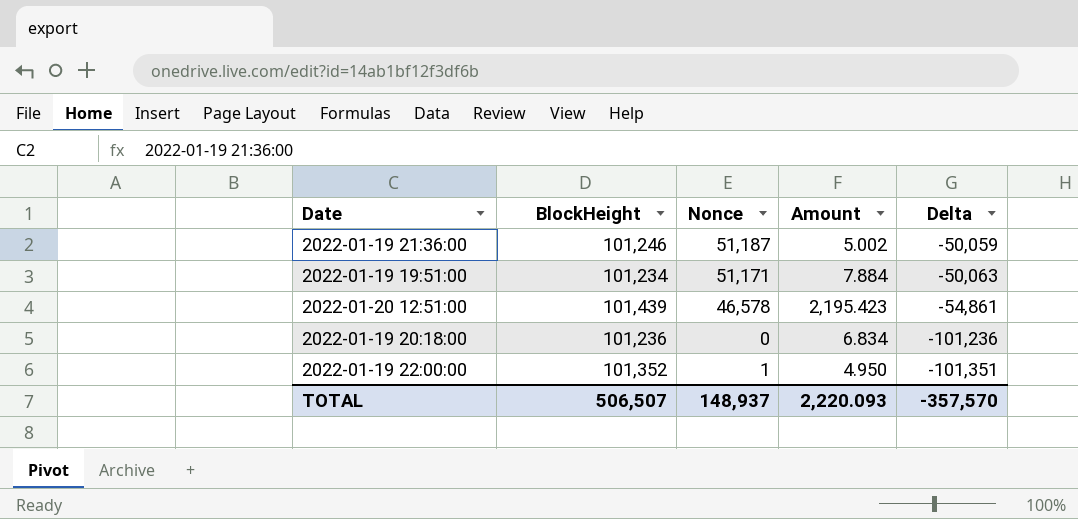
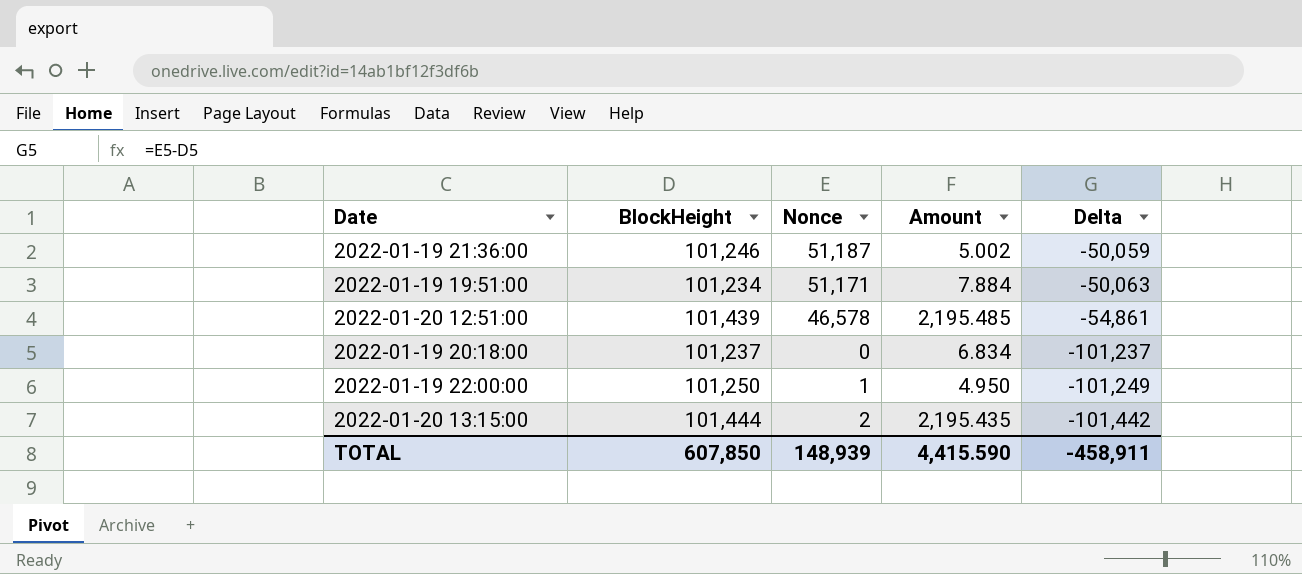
2022-01-20 12:51:00 | Amount: 2,195.423 -> 2,195.485
2022-01-19 20:18:00 | BlockHeight: 101,236 -> 101,237
2022-01-19 20:18:00 | Delta: -101,236 -> -101,237
2022-01-19 22:00:00 | BlockHeight: 101,352 -> 101,250
2022-01-19 22:00:00 | Delta: -101,351 -> -101,249
row 2022-01-20 13:15:00: none -> 101,444 | 2 | 2,195.435 | -101,442
TOTAL | BlockHeight: 506,507 -> 607,850
TOTAL | Nonce: 148,937 -> 148,939
TOTAL | Amount: 2,220.093 -> 4,415.590
TOTAL | Delta: -357,570 -> -458,911

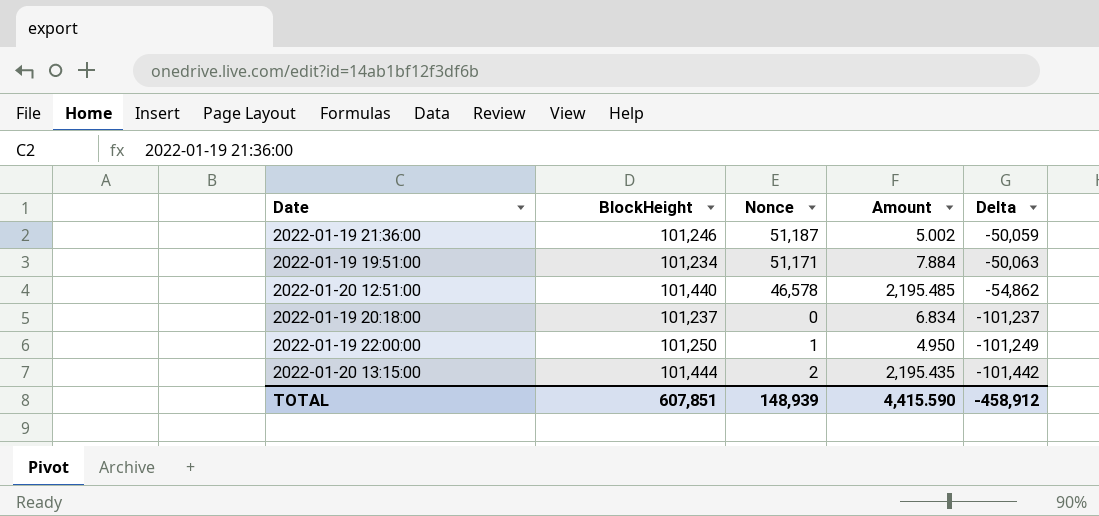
2022-01-20 12:51:00 | BlockHeight: 101,439 -> 101,440
2022-01-20 12:51:00 | Delta: -54,861 -> -54,862
TOTAL | BlockHeight: 607,850 -> 607,851
TOTAL | Delta: -458,911 -> -458,912

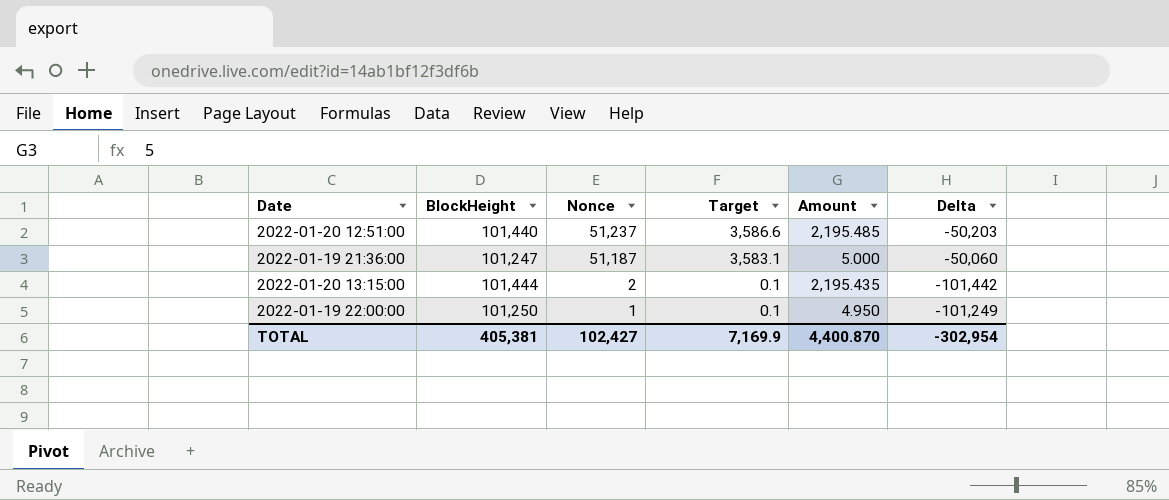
row order: Delta descending -> Nonce descending
column Target | formula: none -> [Nonce] * 0.07
row 2022-01-19 19:51:00: 101,234 | 51,171 | 7.884 | -50,063 -> none
row 2022-01-19 20:18:00: 101,237 | 0 | 6.834 | -101,237 -> none
2022-01-20 12:51:00 | Nonce: 46,578 -> 51,237
2022-01-20 12:51:00 | Delta: -54,862 -> -50,203
2022-01-19 21:36:00 | BlockHeight: 101,246 -> 101,247
2022-01-19 21:36:00 | Amount: 5.002 -> 5.000
2022-01-19 21:36:00 | Delta: -50,059 -> -50,060
TOTAL | BlockHeight: 607,851 -> 405,381
TOTAL | Nonce: 148,939 -> 102,427
TOTAL | Amount: 4,415.590 -> 4,400.870
TOTAL | Delta: -458,912 -> -302,954

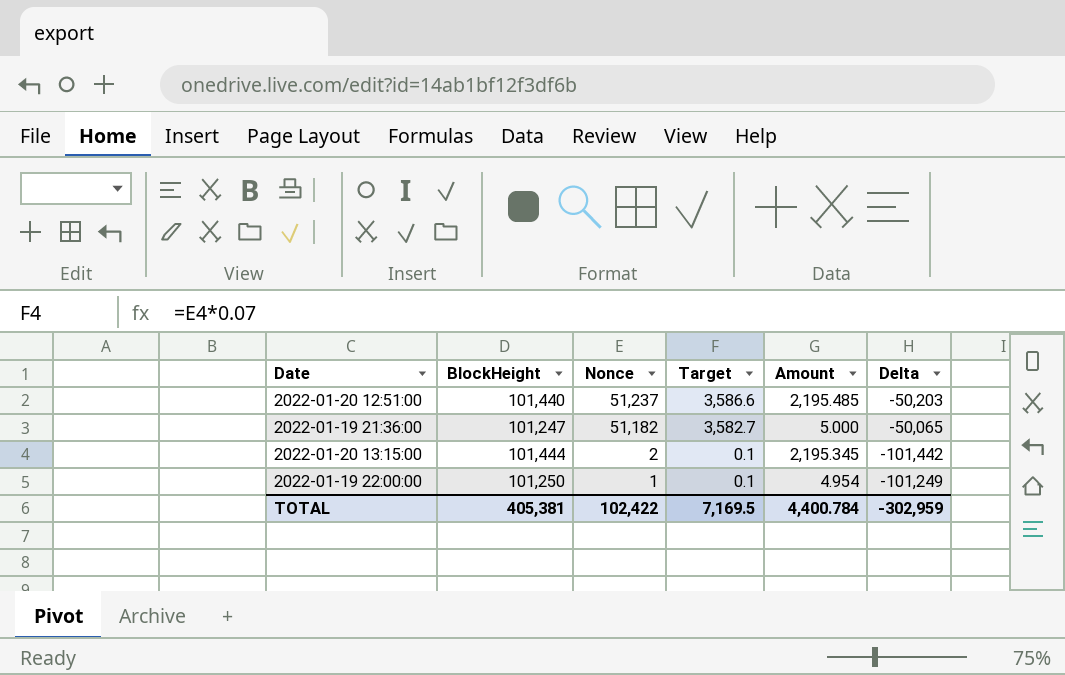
2022-01-19 21:36:00 | Nonce: 51,187 -> 51,182
2022-01-19 21:36:00 | Target: 3,583.1 -> 3,582.7
2022-01-19 21:36:00 | Delta: -50,060 -> -50,065
2022-01-20 13:15:00 | Amount: 2,195.435 -> 2,195.345
2022-01-19 22:00:00 | Amount: 4.950 -> 4.954
TOTAL | Nonce: 102,427 -> 102,422
TOTAL | Target: 7,169.9 -> 7,169.5
TOTAL | Amount: 4,400.870 -> 4,400.784
TOTAL | Delta: -302,954 -> -302,959

